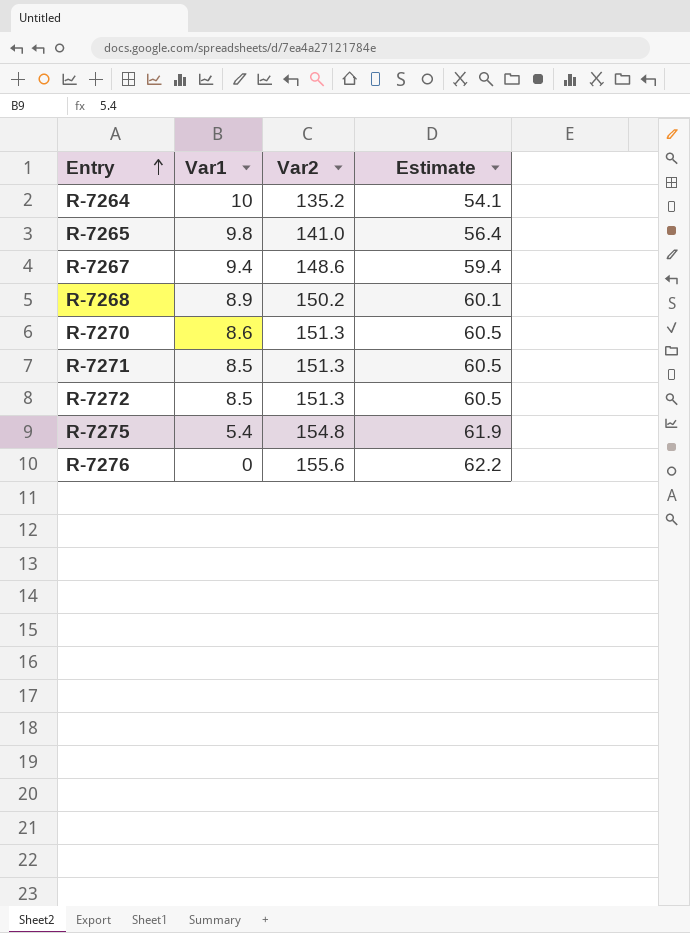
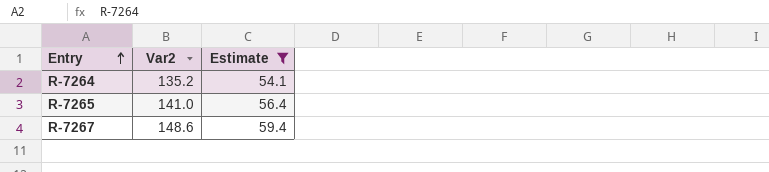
filter: none -> Estimate <= 59.4
column Var1 | position: 2 -> none

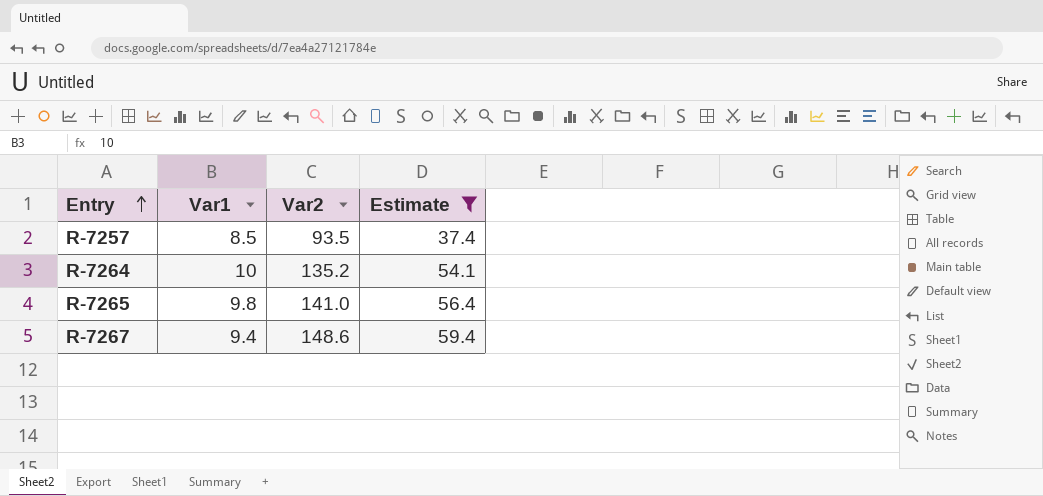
column Var1 | position: none -> 2
row R-7257: none -> 8.5 | 93.5 | 37.4

